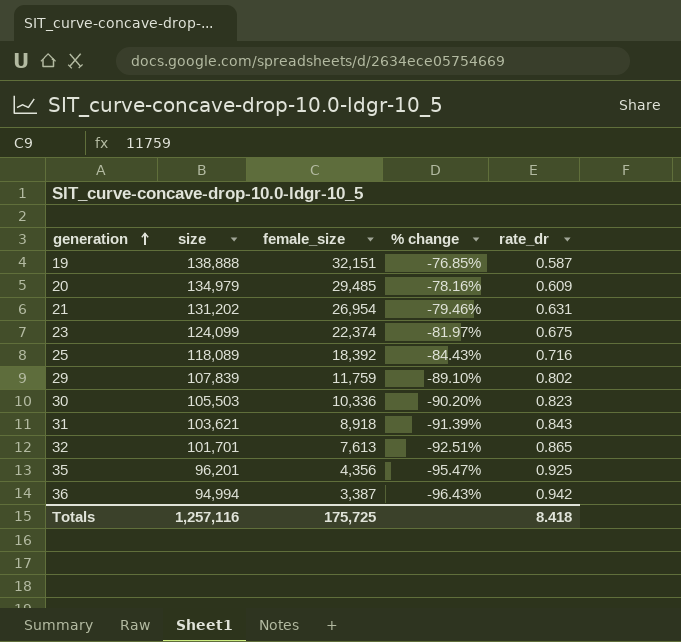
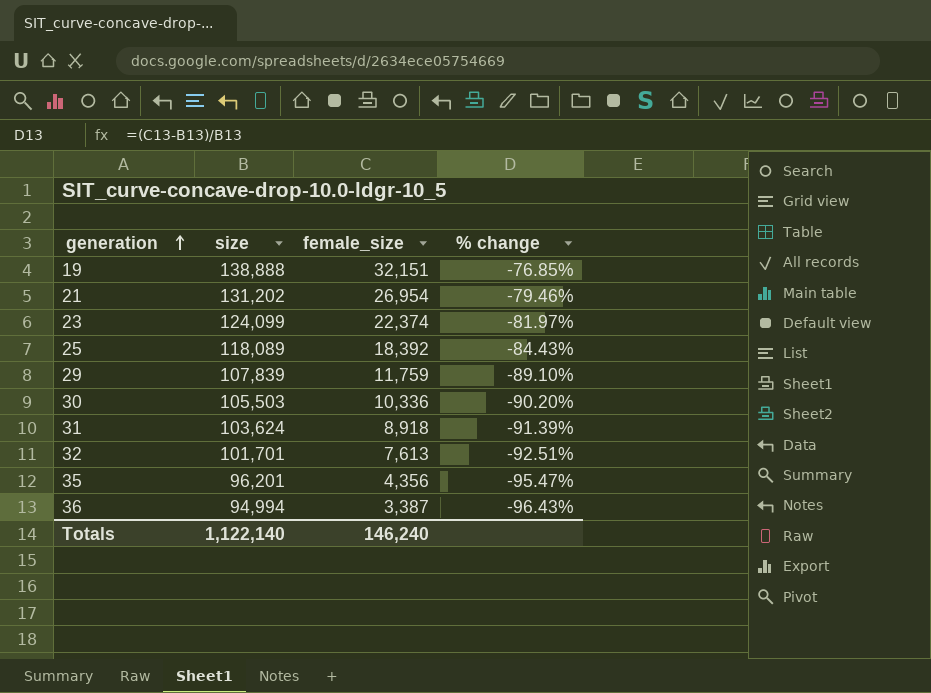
column rate_dr | position: 5 -> none
row 20: 134,979 | 29,485 | -78.16% | 0.609 -> none
31 | size: 103,621 -> 103,624
Totals | size: 1,257,116 -> 1,122,140
Totals | female_size: 175,725 -> 146,240

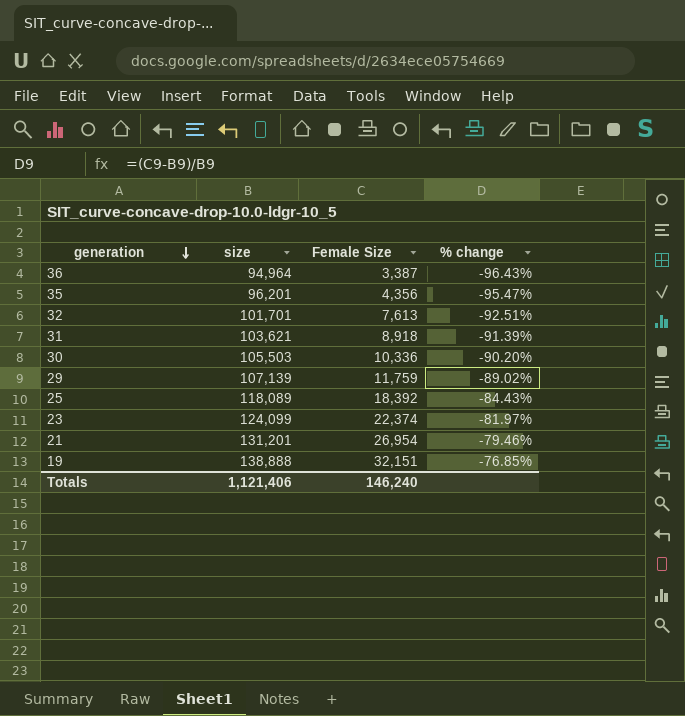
row order: generation ascending -> generation descending
column name: female_size -> Female Size
36 | size: 94,994 -> 94,964
31 | size: 103,624 -> 103,621
29 | size: 107,839 -> 107,139
29 | % change: -89.10% -> -89.02%
21 | size: 131,202 -> 131,201
Totals | size: 1,122,140 -> 1,121,406

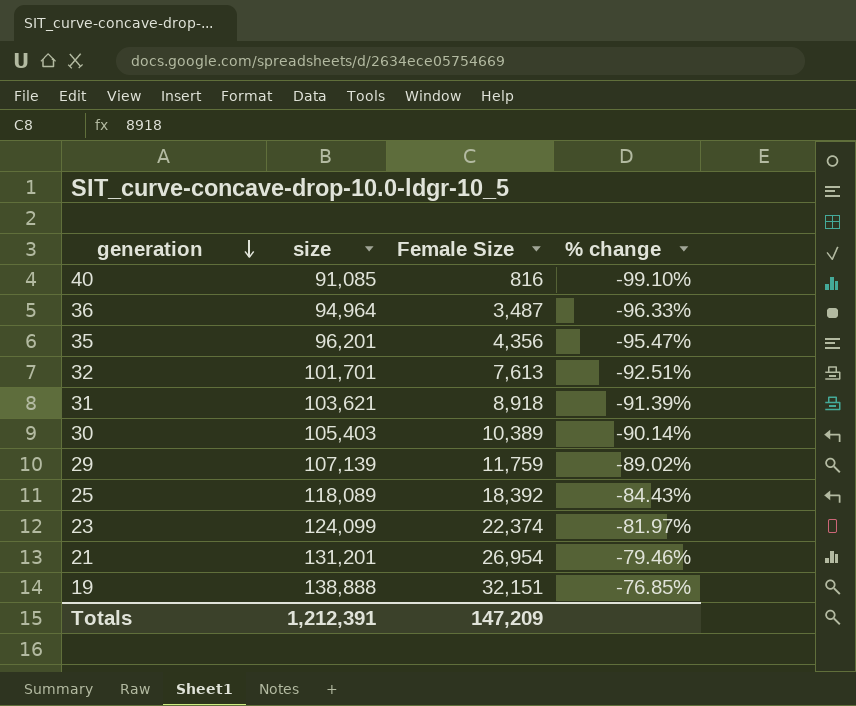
row 40: none -> 91,085 | 816 | -99.10%
36 | Female Size: 3,387 -> 3,487
36 | % change: -96.43% -> -96.33%
30 | size: 105,503 -> 105,403
30 | Female Size: 10,336 -> 10,389
30 | % change: -90.20% -> -90.14%
Totals | size: 1,121,406 -> 1,212,391
Totals | Female Size: 146,240 -> 147,209

